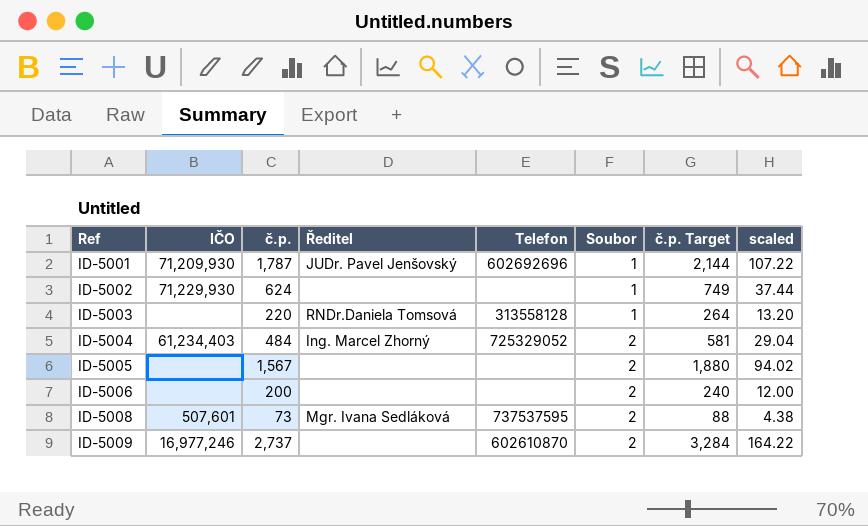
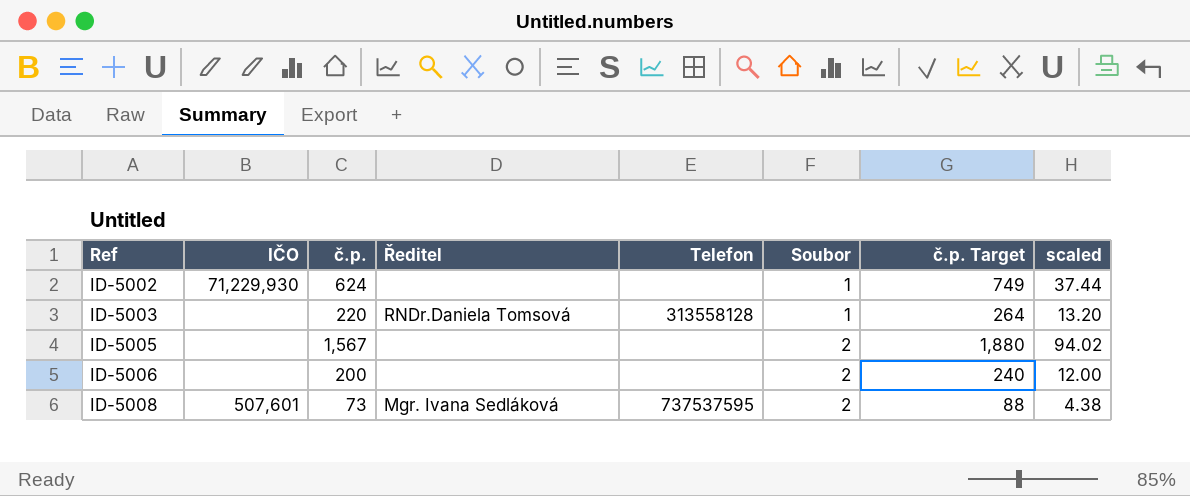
row ID-5001: 71,209,930 | 1,787 | JUDr. Pavel Jenšovský | 602692696 | 1 | 2,144 | 107.22 -> none
row ID-5004: 61,234,403 | 484 | Ing. Marcel Zhorný | 725329052 | 2 | 581 | 29.04 -> none
row ID-5009: 16,977,246 | 2,737 | none | 602610870 | 2 | 3,284 | 164.22 -> none

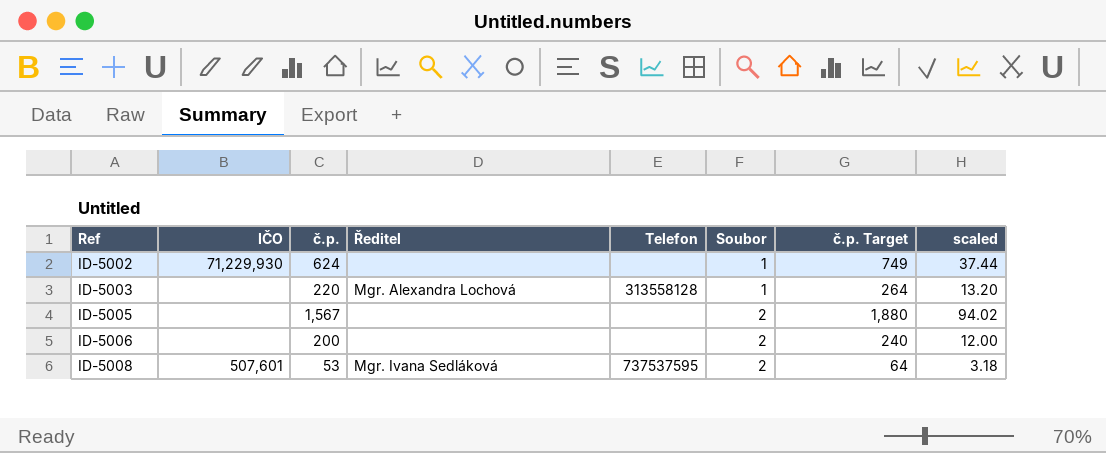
ID-5003 | Ředitel: RNDr.Daniela Tomsová -> Mgr. Alexandra Lochová
ID-5008 | č.p.: 73 -> 53
ID-5008 | č.p. Target: 88 -> 64
ID-5008 | scaled: 4.38 -> 3.18

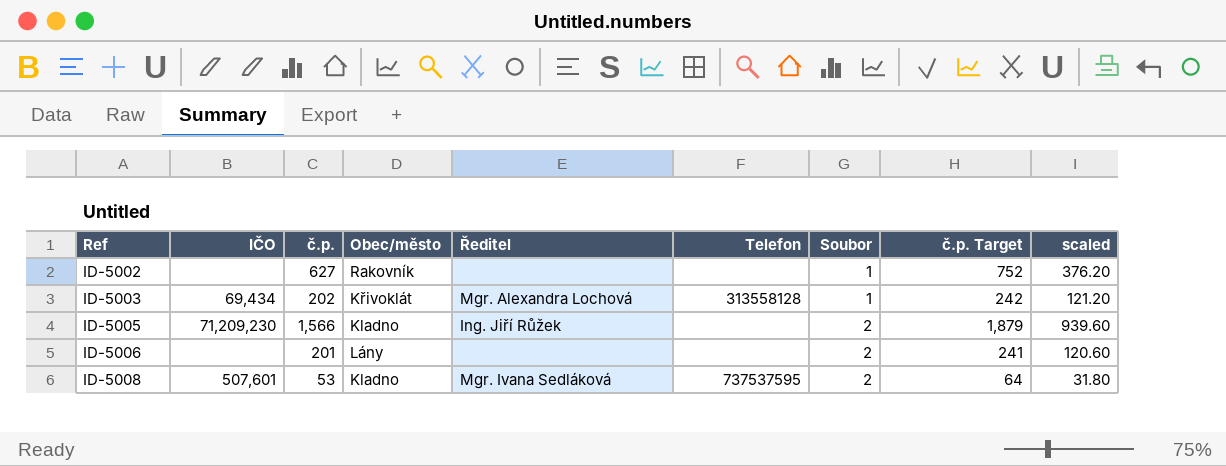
column Obec/město | position: none -> 4
column scaled | formula: [č.p.] * 0.06 -> [č.p.] * 0.6
ID-5002 | IČO: 71,229,930 -> none
ID-5002 | č.p.: 624 -> 627
ID-5002 | č.p. Target: 749 -> 752
ID-5003 | IČO: none -> 69,434
ID-5003 | č.p.: 220 -> 202
ID-5003 | č.p. Target: 264 -> 242
ID-5005 | IČO: none -> 71,209,230
ID-5005 | č.p.: 1,567 -> 1,566
ID-5005 | Ředitel: none -> Ing. Jiří Růžek
ID-5005 | č.p. Target: 1,880 -> 1,879
ID-5006 | č.p.: 200 -> 201
ID-5006 | č.p. Target: 240 -> 241

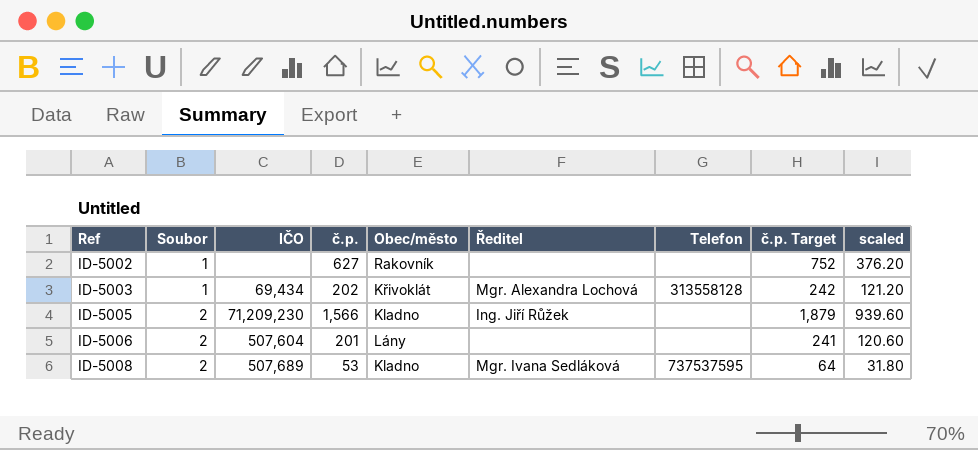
column Soubor | position: 7 -> 2
ID-5006 | IČO: none -> 507,604
ID-5008 | IČO: 507,601 -> 507,689

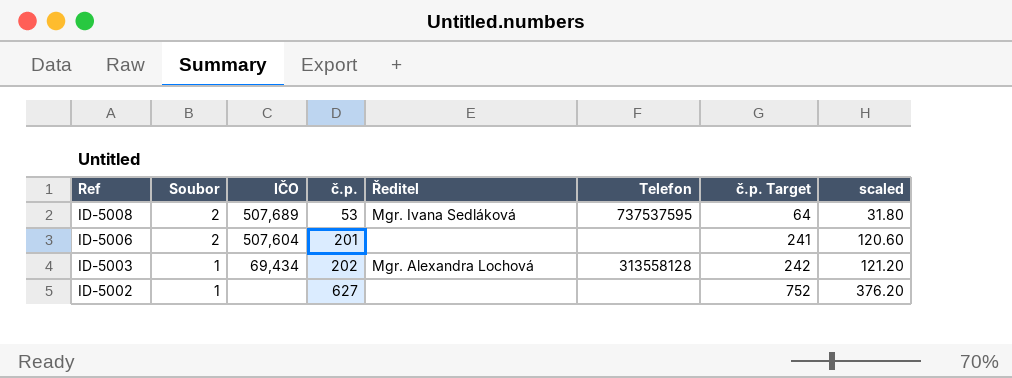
row order: Ref ascending -> Ref descending
column Obec/město | position: 5 -> none
row ID-5005: 2 | 71,209,230 | 1,566 | Kladno | Ing. Jiří Růžek | none | 1,879 | 939.60 -> none

